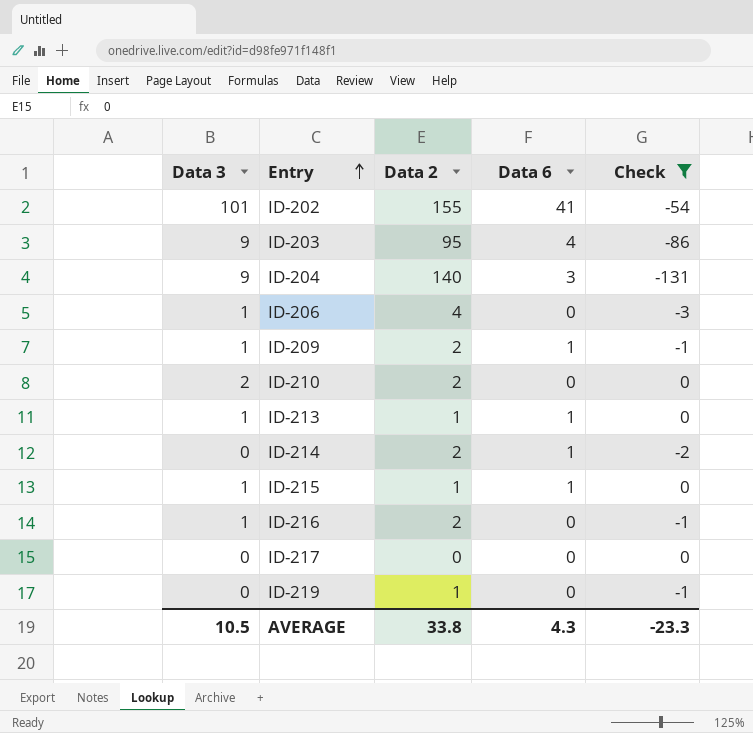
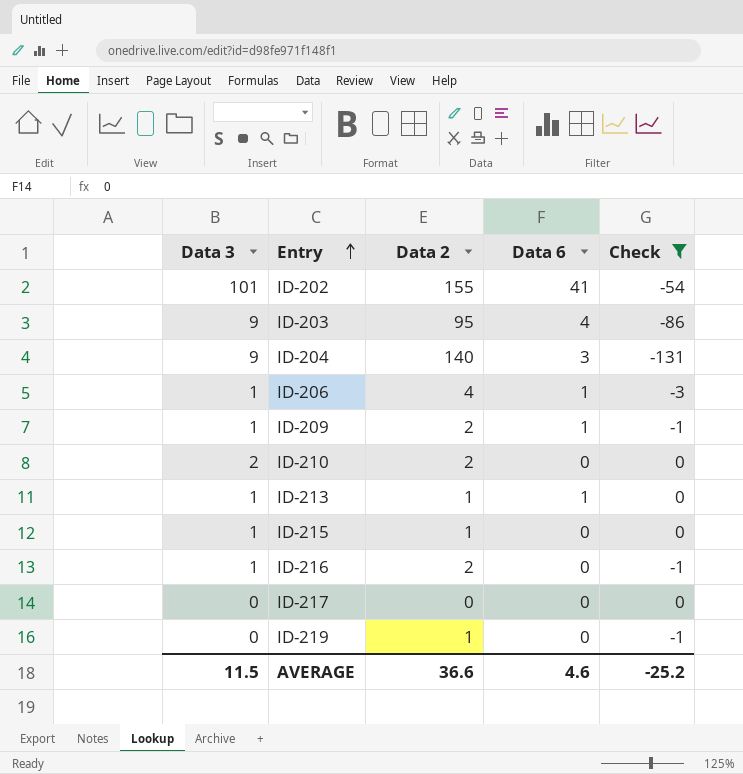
row ID-214: 0 | 2 | 1 | -2 -> none
ID-206 | Data 6: 0 -> 1
ID-215 | Data 6: 1 -> 0
AVERAGE | Data 3: 10.5 -> 11.5
AVERAGE | Data 2: 33.8 -> 36.6
AVERAGE | Data 6: 4.3 -> 4.6
AVERAGE | Check: -23.3 -> -25.2

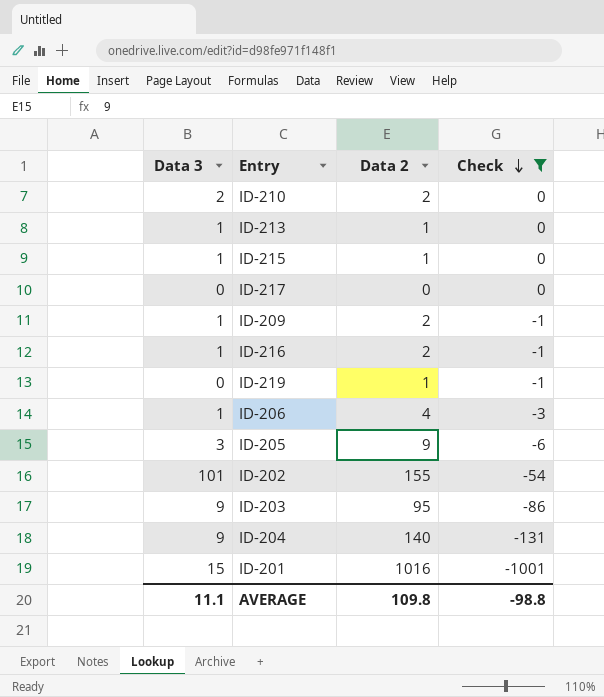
row order: Entry ascending -> Check descending
column Data 6 | position: 4 -> none
row ID-205: none -> 3 | 9 | -6
row ID-201: none -> 15 | 1016 | -1001
AVERAGE | Data 3: 11.5 -> 11.1
AVERAGE | Data 2: 36.6 -> 109.8
AVERAGE | Check: -25.2 -> -98.8

